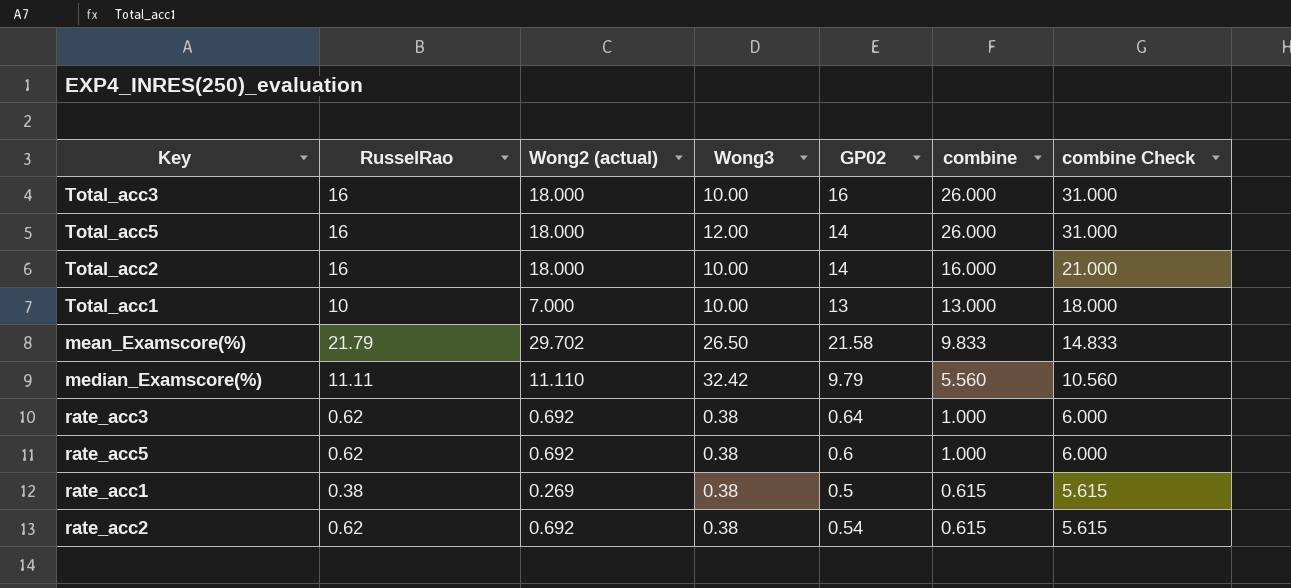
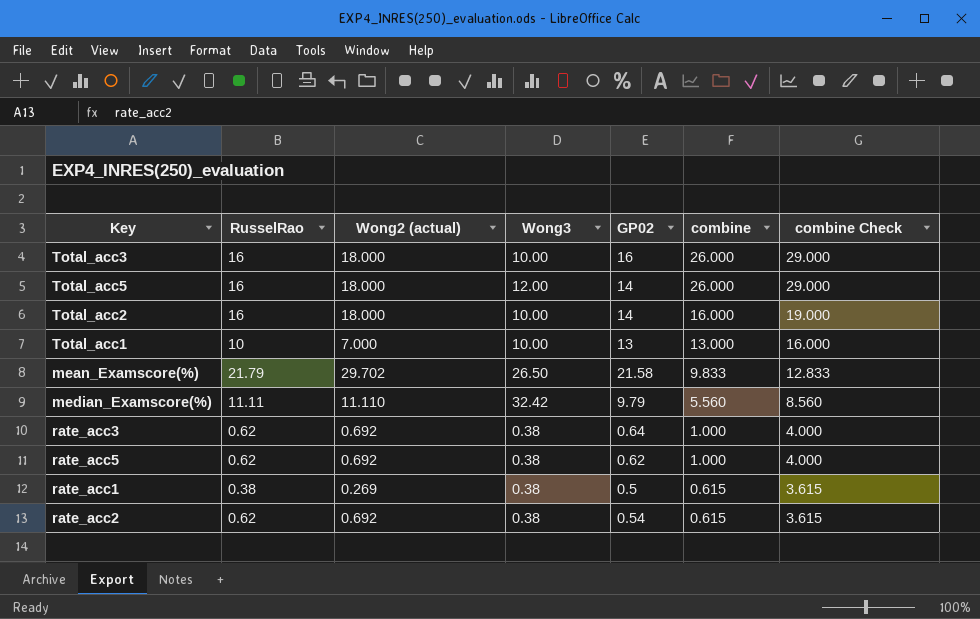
column combine Check | formula: [combine] + 5 -> [combine] + 3
rate_acc5 | GP02: 0.6 -> 0.62

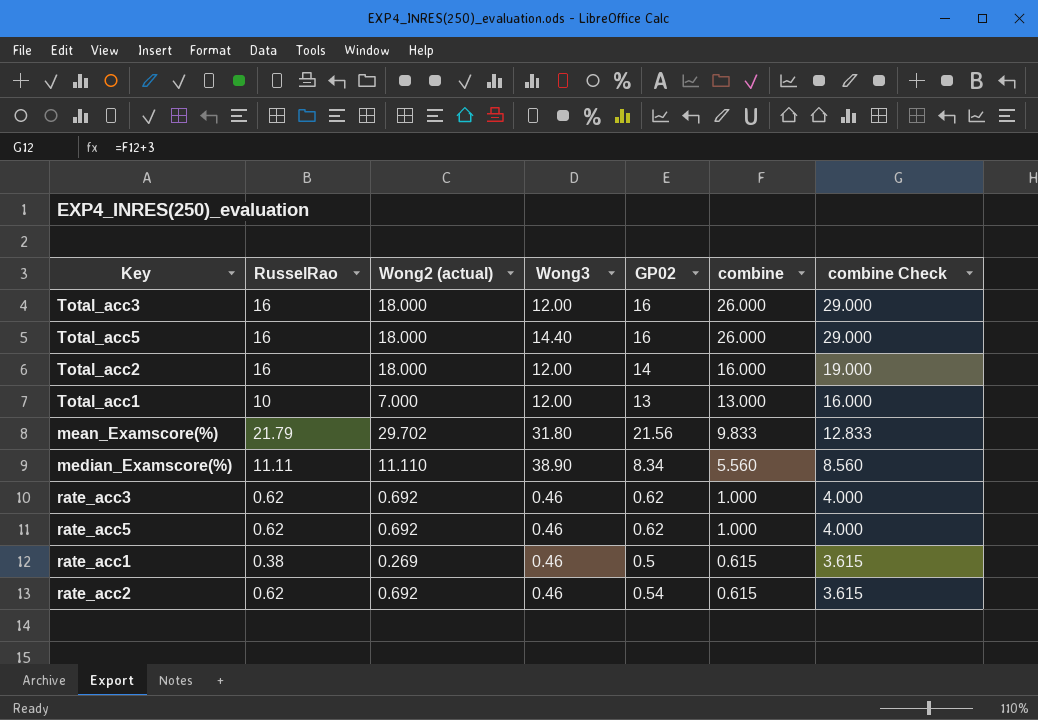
Total_acc3 | Wong3: 10.00 -> 12.00
Total_acc5 | Wong3: 12.00 -> 14.40
Total_acc5 | GP02: 14 -> 16
Total_acc2 | Wong3: 10.00 -> 12.00
Total_acc1 | Wong3: 10.00 -> 12.00
mean_Examscore(%) | Wong3: 26.50 -> 31.80
mean_Examscore(%) | GP02: 21.58 -> 21.56
median_Examscore(%) | Wong3: 32.42 -> 38.90
median_Examscore(%) | GP02: 9.79 -> 8.34
rate_acc3 | Wong3: 0.38 -> 0.46
rate_acc3 | GP02: 0.64 -> 0.62
rate_acc5 | Wong3: 0.38 -> 0.46
rate_acc1 | Wong3: 0.38 -> 0.46
rate_acc2 | Wong3: 0.38 -> 0.46

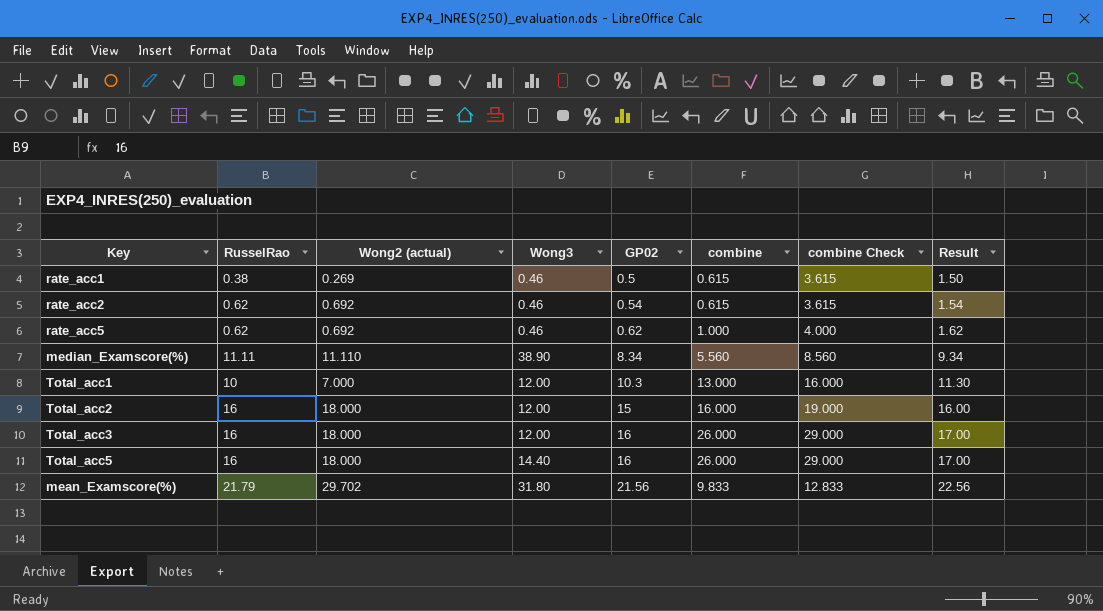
row order: combine descending -> GP02 ascending
column Result | formula: none -> [GP02] + 1
row rate_acc3: 0.62 | 0.692 | 0.46 | 0.62 | 1.000 | 4.000 -> none
Total_acc1 | GP02: 13 -> 10.3
Total_acc2 | GP02: 14 -> 15

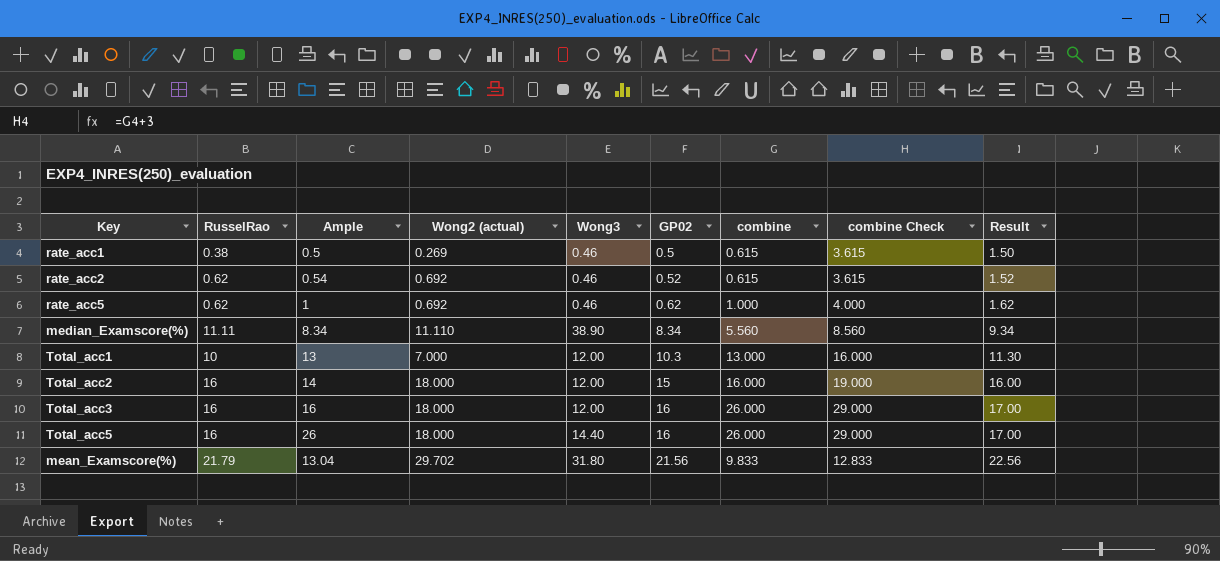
column Ample | position: none -> 3
rate_acc2 | GP02: 0.54 -> 0.52
rate_acc2 | Result: 1.54 -> 1.52

